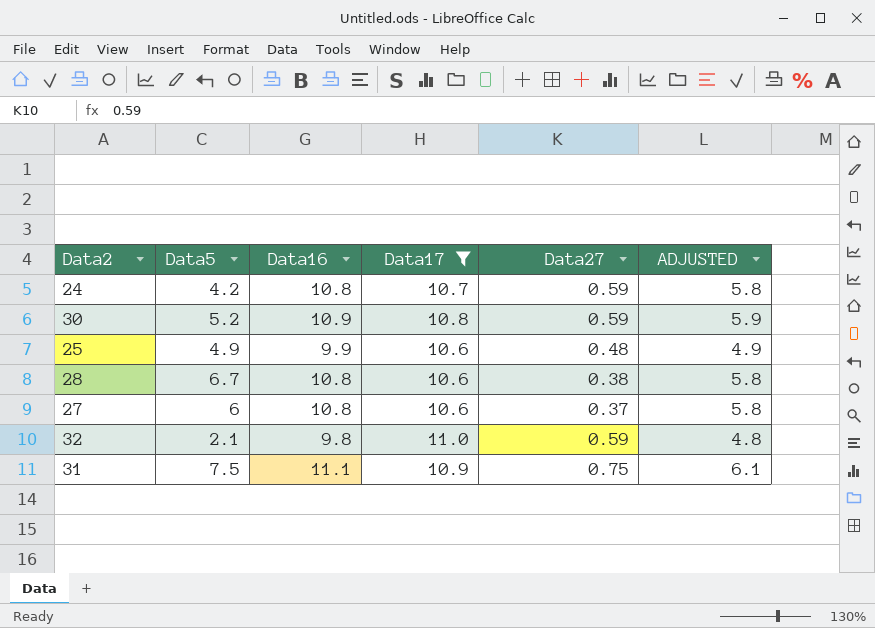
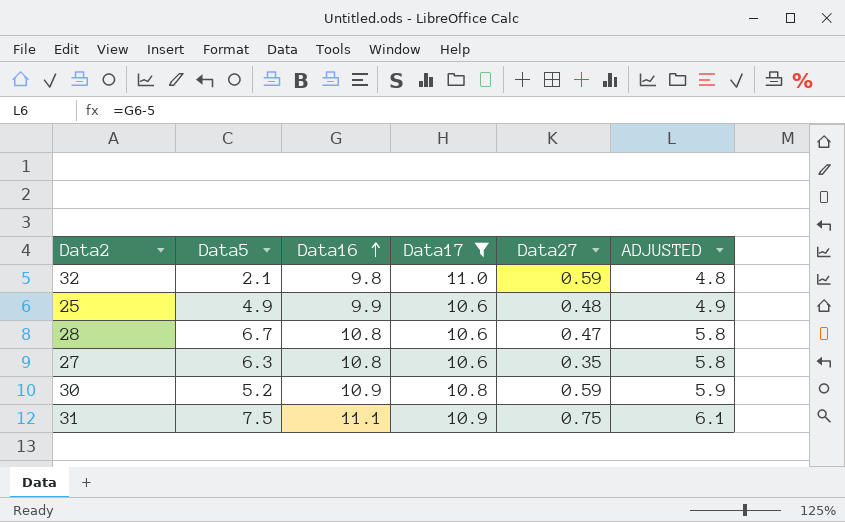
row order: none -> Data16 ascending
row 24: 4.2 | 10.8 | 10.7 | 0.59 | 5.8 -> none
28 | Data27: 0.38 -> 0.47
27 | Data5: 6 -> 6.3
27 | Data27: 0.37 -> 0.35

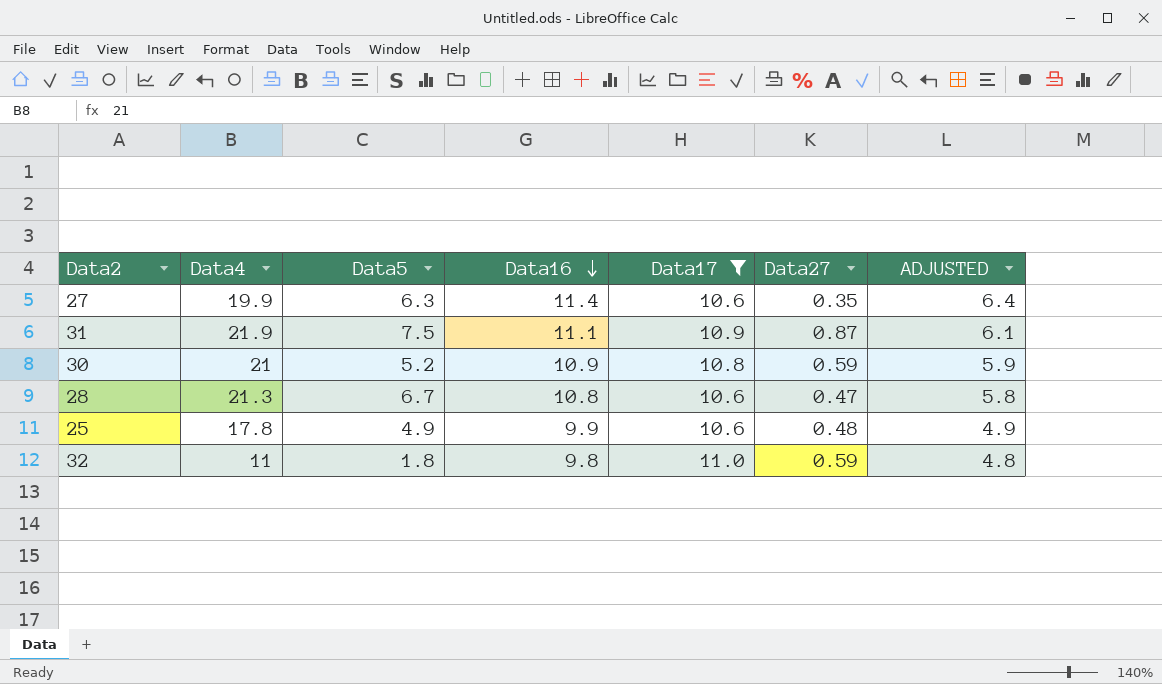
row order: Data16 ascending -> Data16 descending
column Data4 | position: none -> 2
27 | Data16: 10.8 -> 11.4
27 | ADJUSTED: 5.8 -> 6.4
31 | Data27: 0.75 -> 0.87
32 | Data5: 2.1 -> 1.8

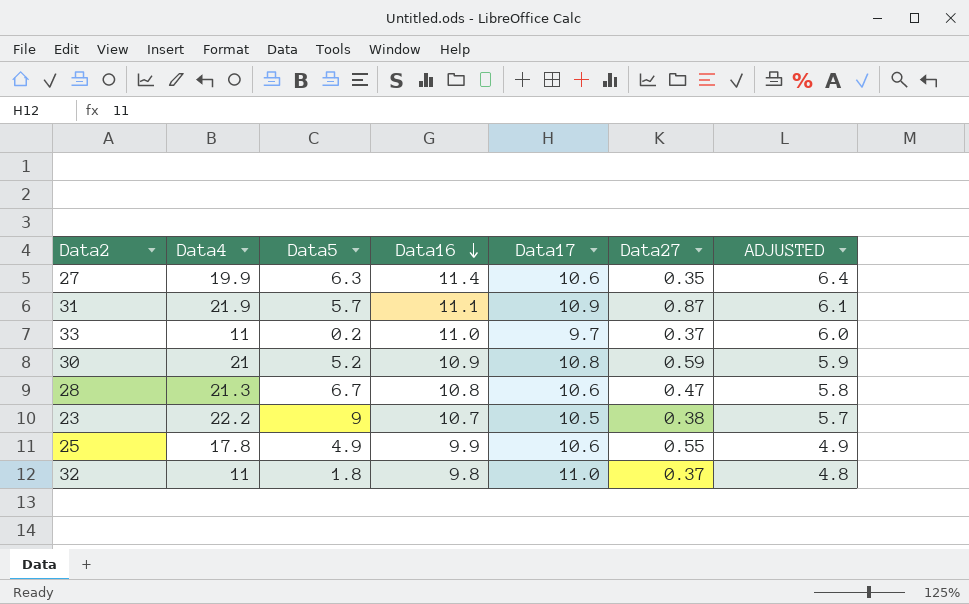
filter: Data17 >= 10.6 -> none
31 | Data5: 7.5 -> 5.7
25 | Data27: 0.48 -> 0.55
32 | Data27: 0.59 -> 0.37

